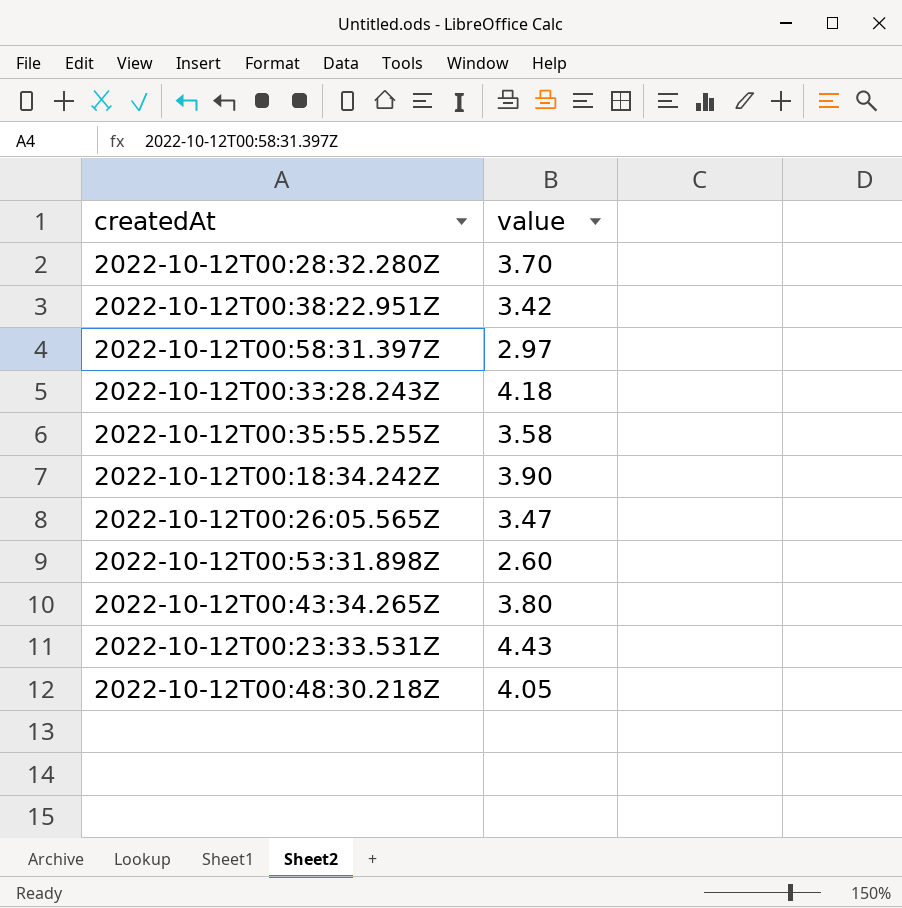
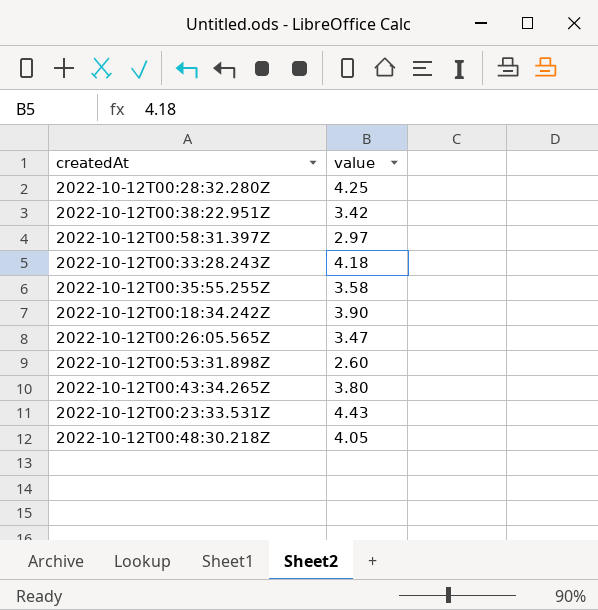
2022-10-12T00:28:32.280Z | value: 3.70 -> 4.25

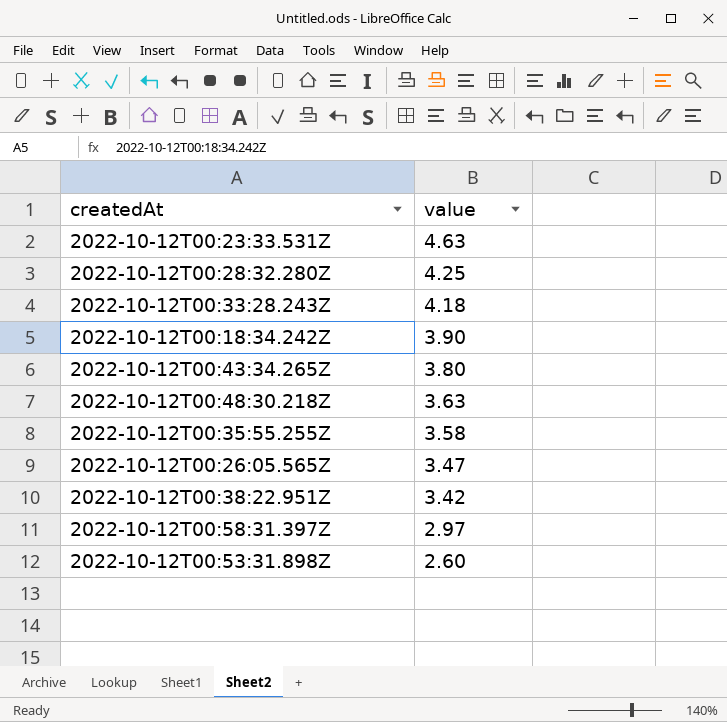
row order: none -> value descending
2022-10-12T00:23:33.531Z | value: 4.43 -> 4.63
2022-10-12T00:48:30.218Z | value: 4.05 -> 3.63

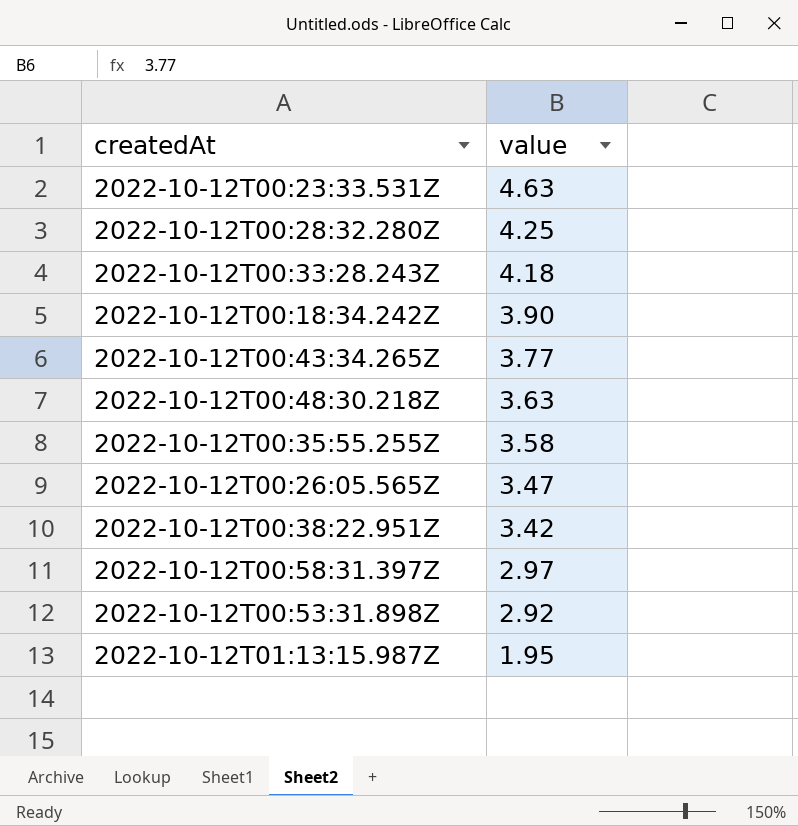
2022-10-12T00:43:34.265Z | value: 3.80 -> 3.77
2022-10-12T00:53:31.898Z | value: 2.60 -> 2.92
row 2022-10-12T01:13:15.987Z: none -> 1.95

